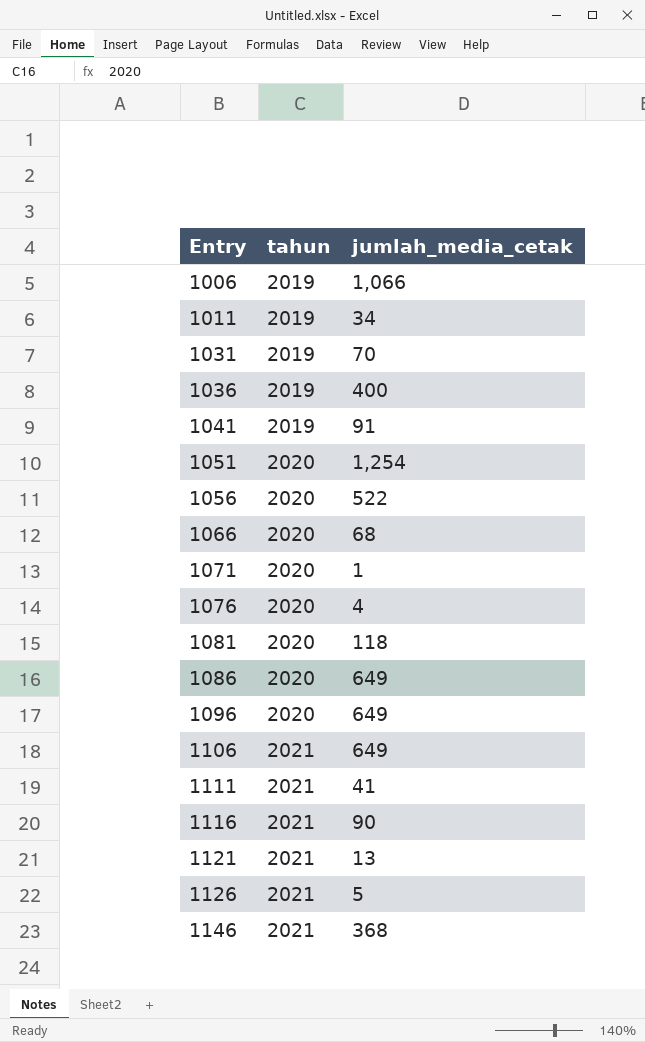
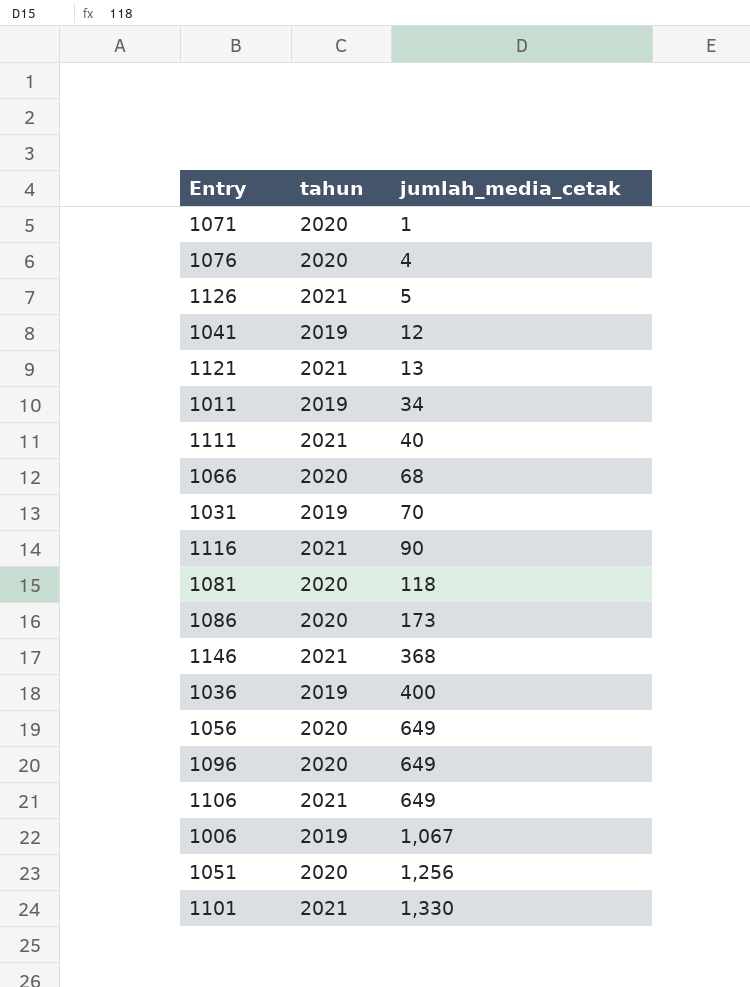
row order: Entry ascending -> jumlah_media_cetak ascending
1041 | jumlah_media_cetak: 91 -> 12
1111 | jumlah_media_cetak: 41 -> 40
1086 | jumlah_media_cetak: 649 -> 173
1056 | jumlah_media_cetak: 522 -> 649
1006 | jumlah_media_cetak: 1,066 -> 1,067
1051 | jumlah_media_cetak: 1,254 -> 1,256
row 1101: none -> 2021 | 1,330

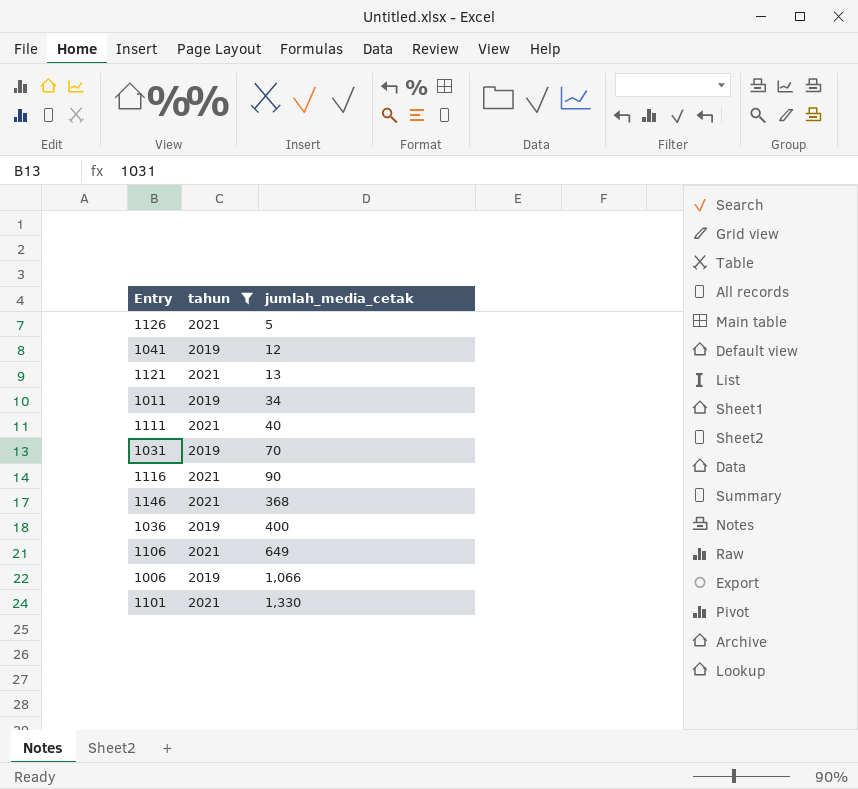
filter: none -> tahun != 2020
1006 | jumlah_media_cetak: 1,067 -> 1,066

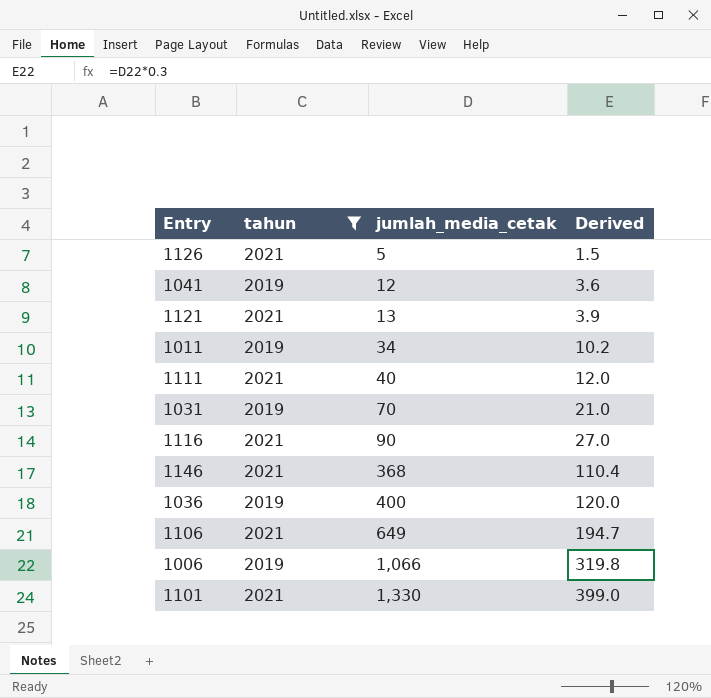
column Derived | formula: none -> [jumlah_media_cetak] * 0.3

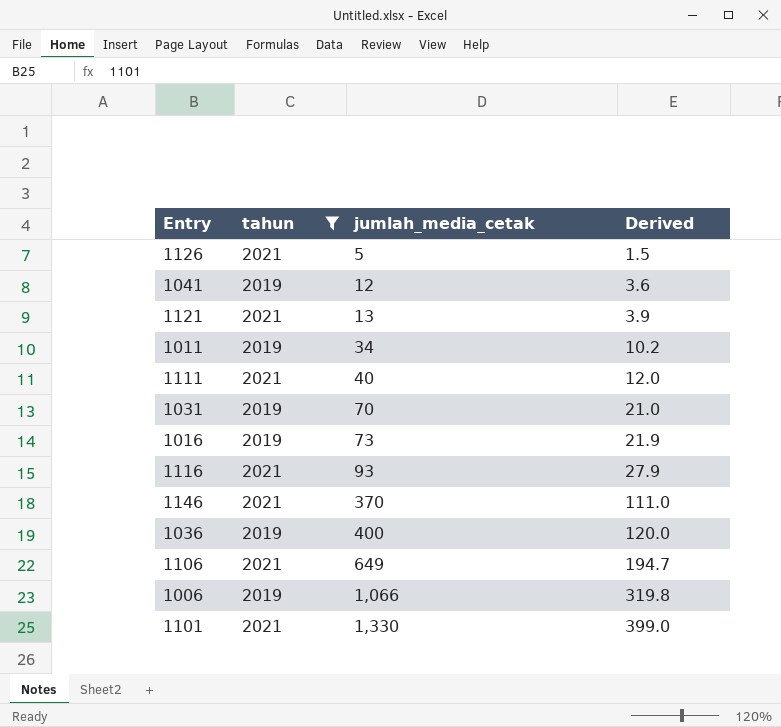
row 1016: none -> 2019 | 73 | 21.9
1116 | jumlah_media_cetak: 90 -> 93
1116 | Derived: 27.0 -> 27.9
1146 | jumlah_media_cetak: 368 -> 370
1146 | Derived: 110.4 -> 111.0

